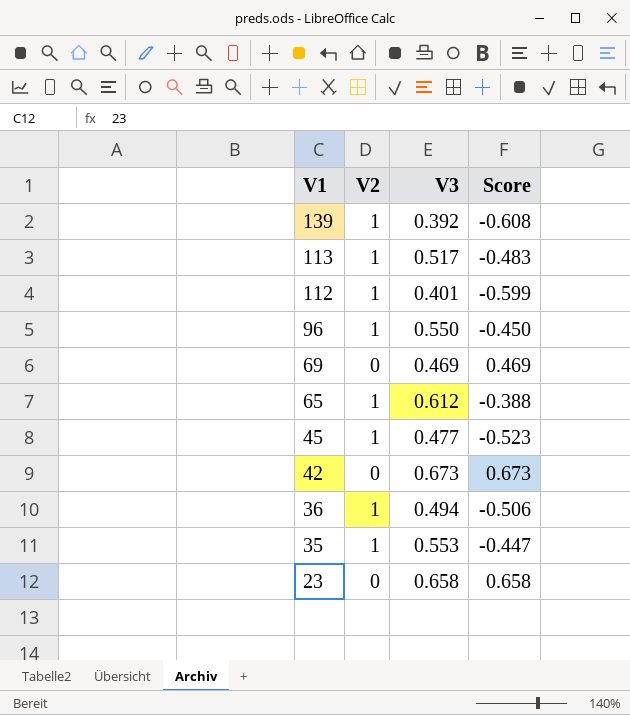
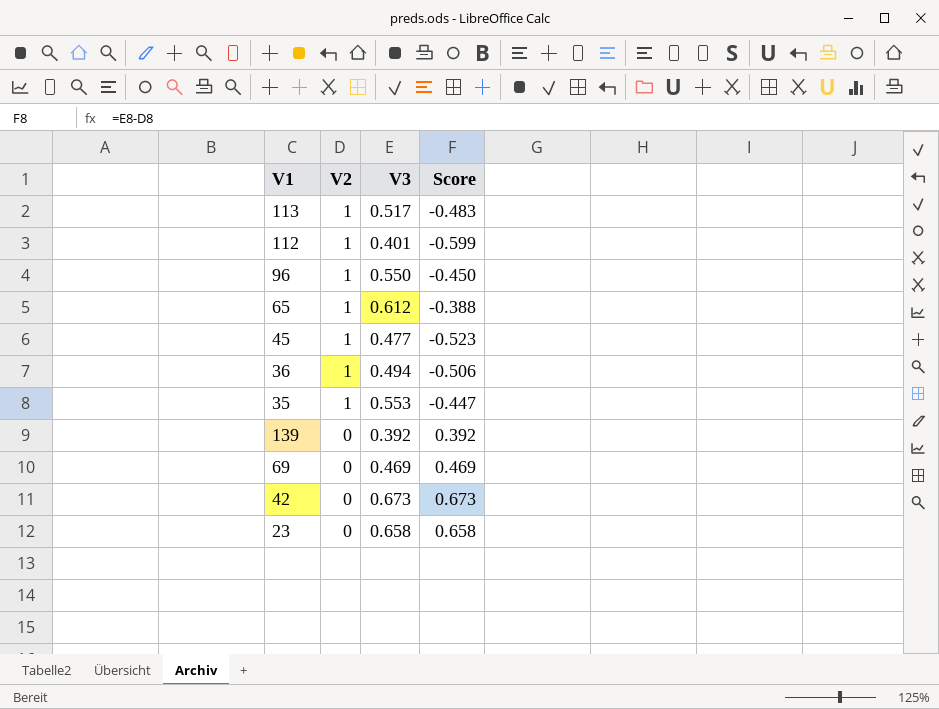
row order: V1 descending -> V2 descending
139 | V2: 1 -> 0
139 | Score: -0.608 -> 0.392

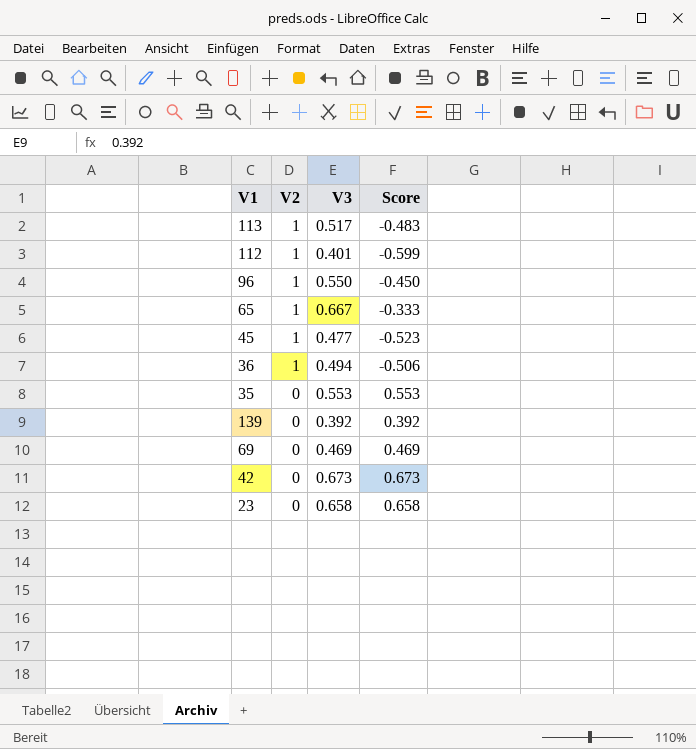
65 | V3: 0.612 -> 0.667
65 | Score: -0.388 -> -0.333
35 | V2: 1 -> 0
35 | Score: -0.447 -> 0.553

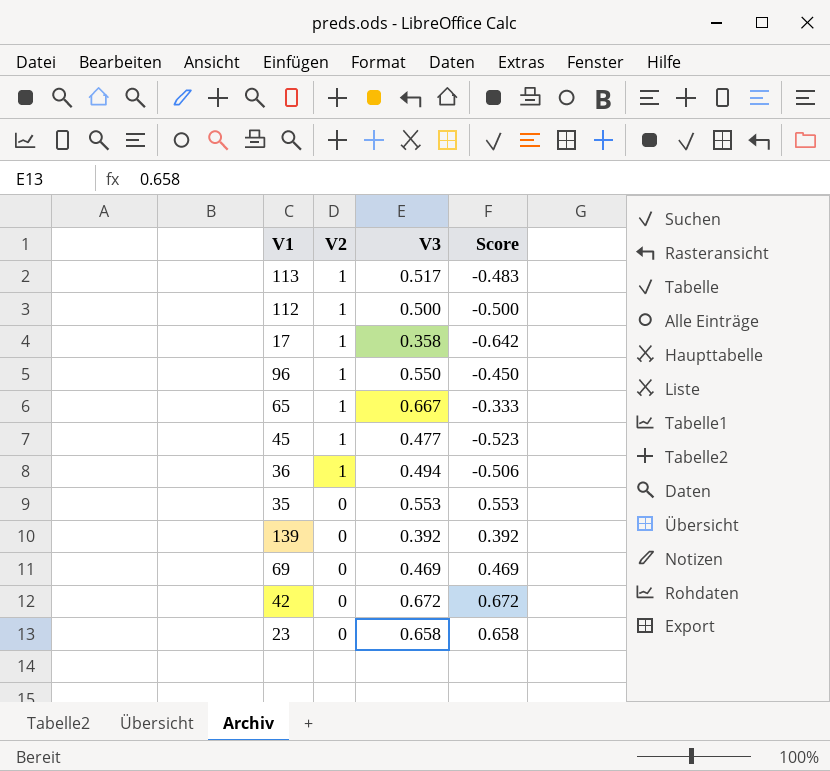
112 | V3: 0.401 -> 0.500
112 | Score: -0.599 -> -0.500
row 17: none -> 1 | 0.358 | -0.642
42 | V3: 0.673 -> 0.672
42 | Score: 0.673 -> 0.672

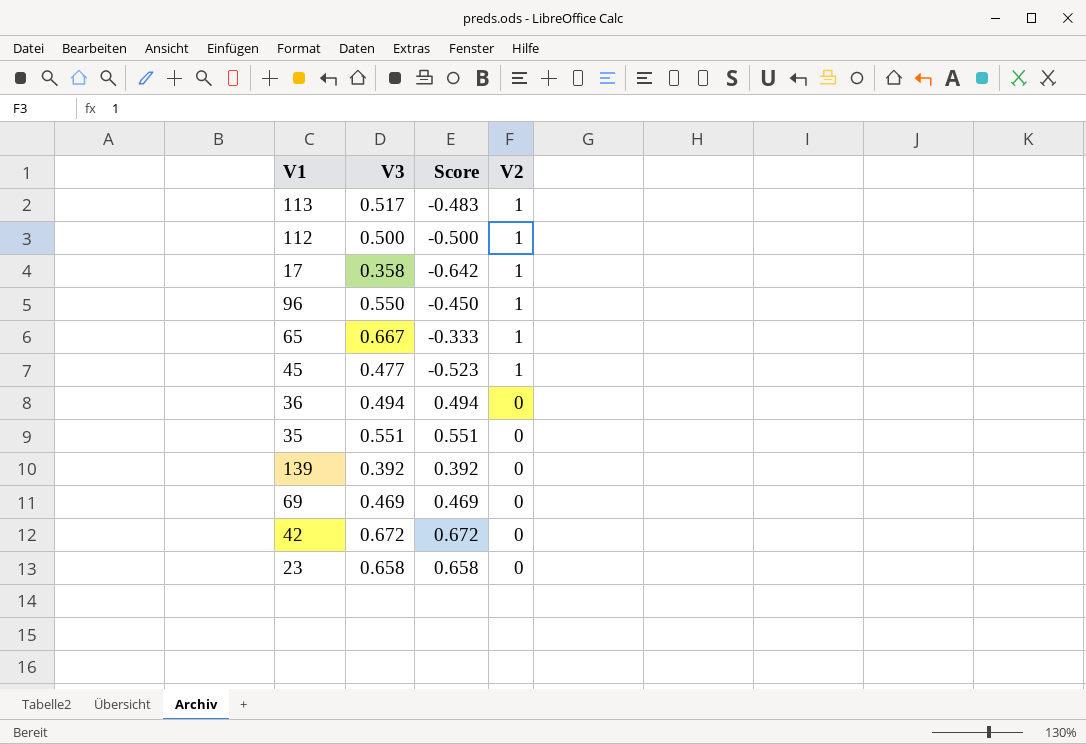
column V2 | position: 2 -> 4
36 | Score: -0.506 -> 0.494
36 | V2: 1 -> 0
35 | V3: 0.553 -> 0.551
35 | Score: 0.553 -> 0.551

